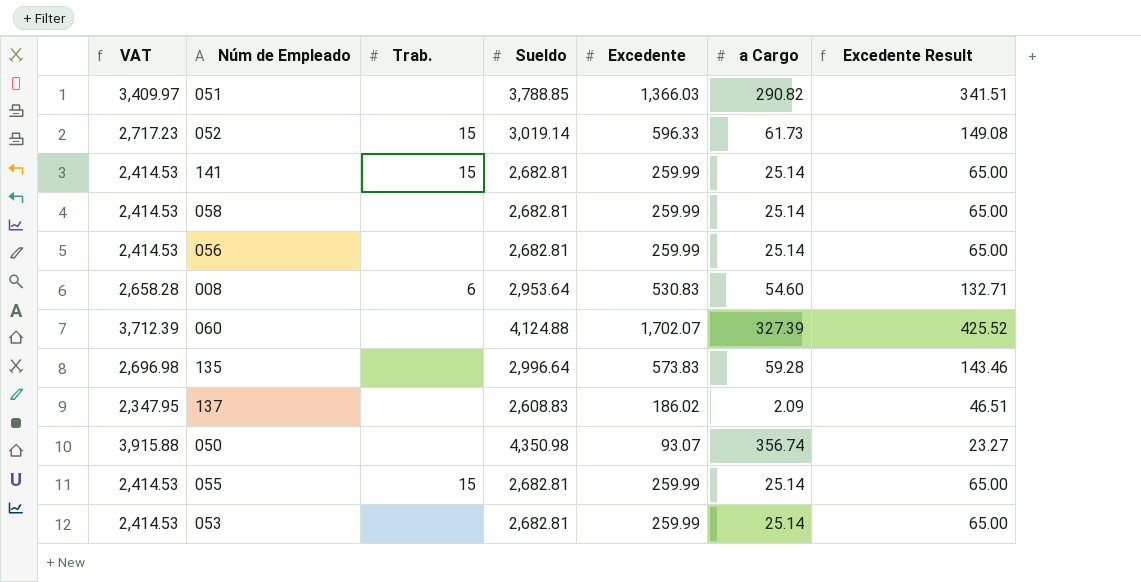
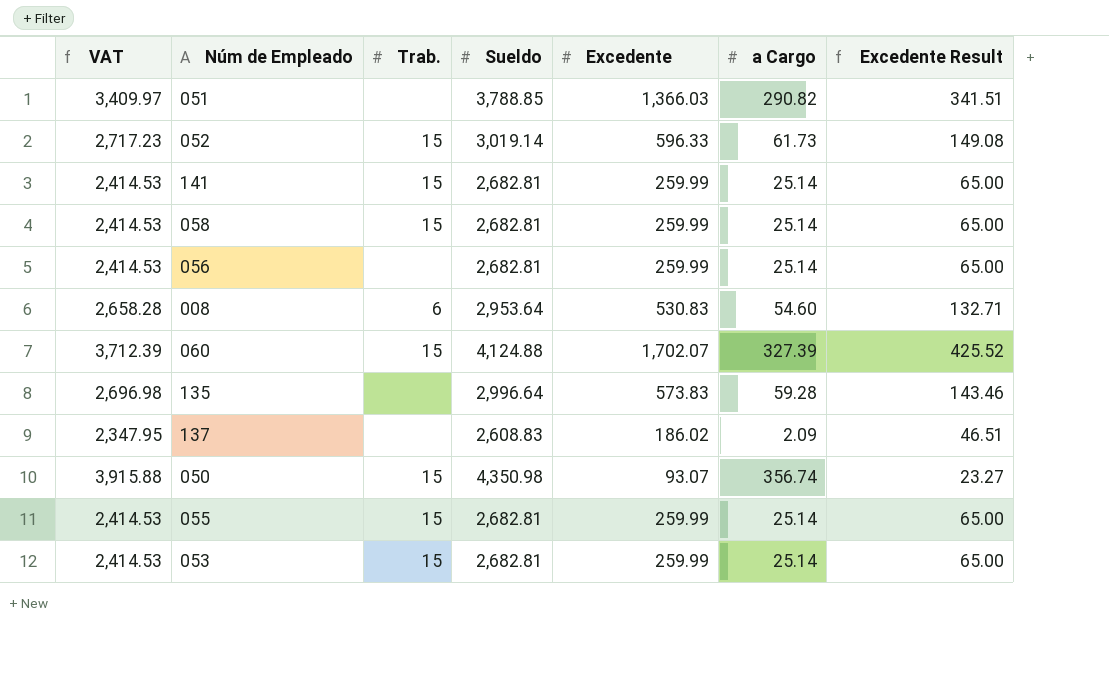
058 | Trab.: none -> 15
060 | Trab.: none -> 15
050 | Trab.: none -> 15
053 | Trab.: none -> 15

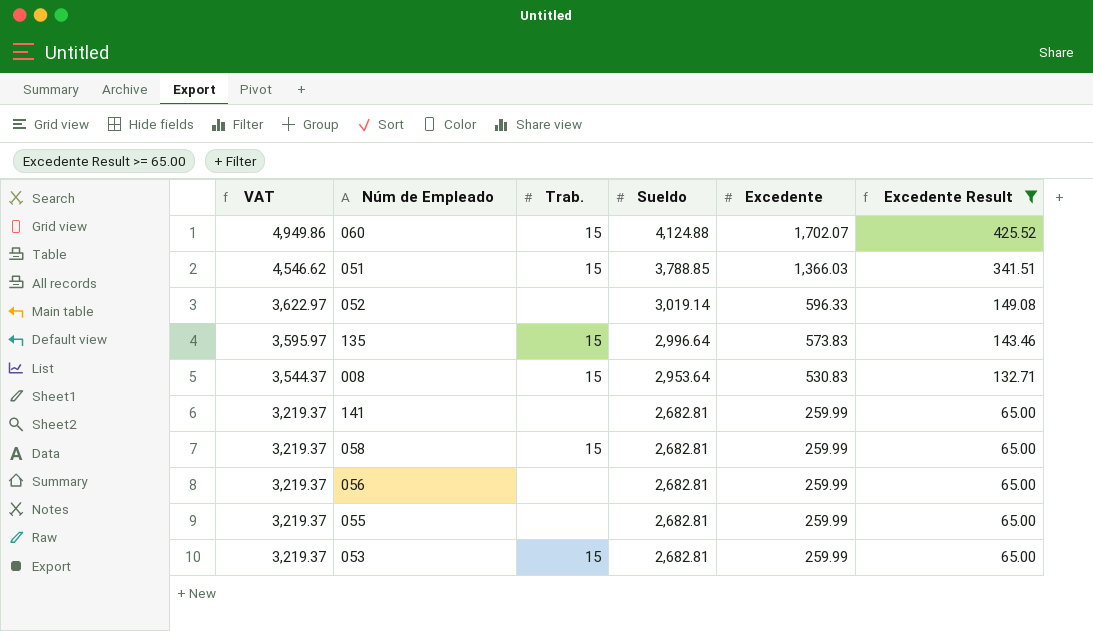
filter: none -> Excedente Result >= 65.00
row order: none -> VAT descending
column a Cargo | position: 6 -> none
column VAT | formula: [Sueldo] * 0.9 -> [Sueldo] * 1.2
051 | Trab.: none -> 15
052 | Trab.: 15 -> none
135 | Trab.: none -> 15
008 | Trab.: 6 -> 15
141 | Trab.: 15 -> none
055 | Trab.: 15 -> none

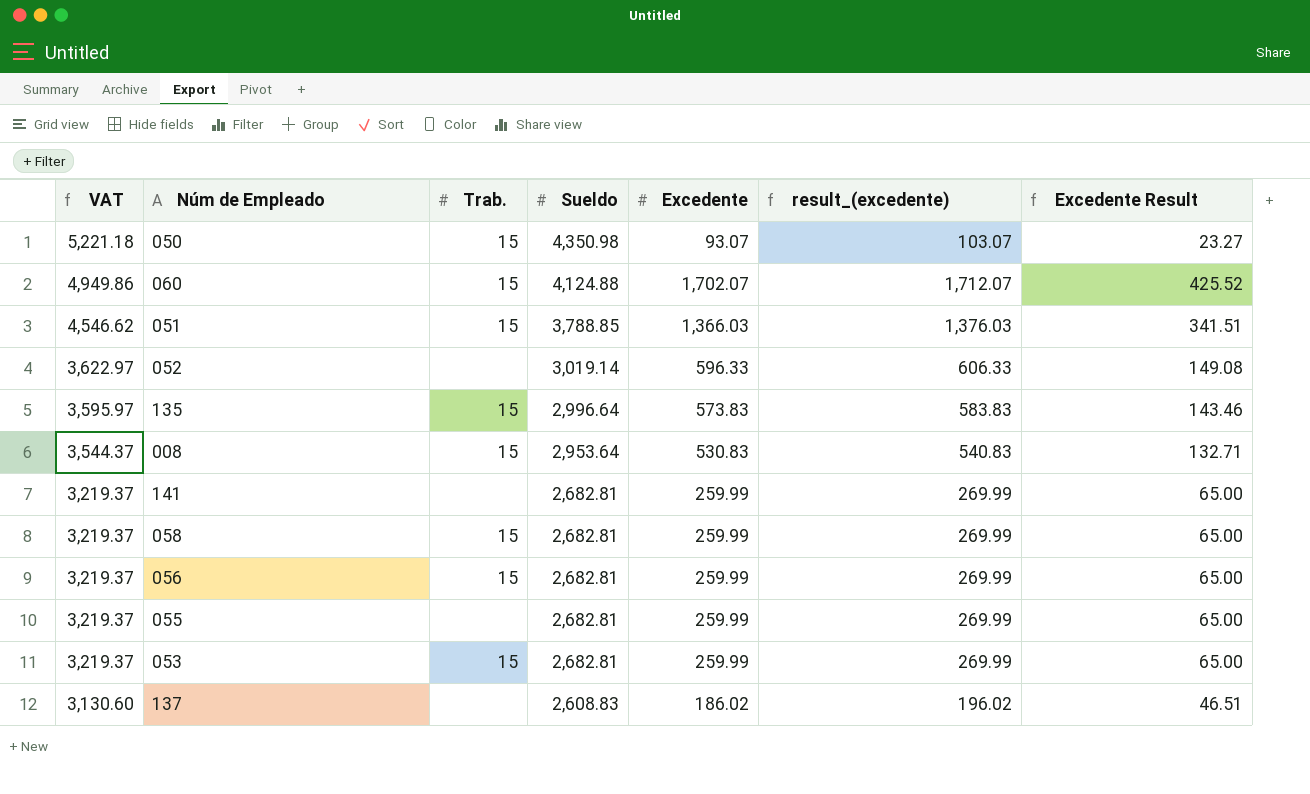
filter: Excedente Result >= 65.00 -> none
column result_(excedente) | formula: none -> [Excedente] + 10
056 | Trab.: none -> 15

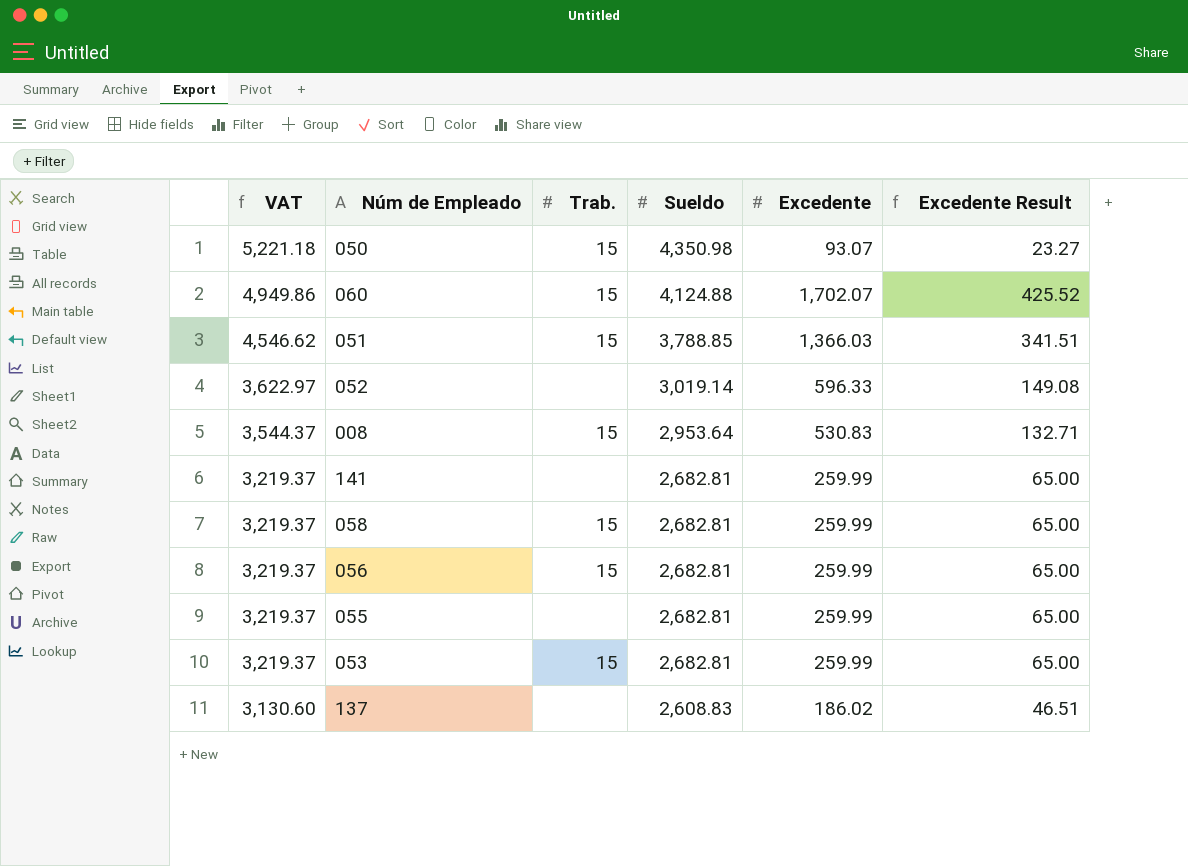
column result_(excedente) | formula: [Excedente] + 10 -> none
row 135: 3,595.97 | 15 | 2,996.64 | 573.83 | 583.83 | 143.46 -> none

